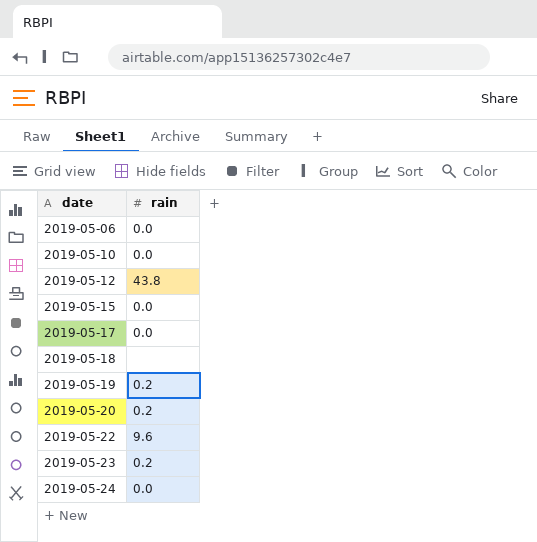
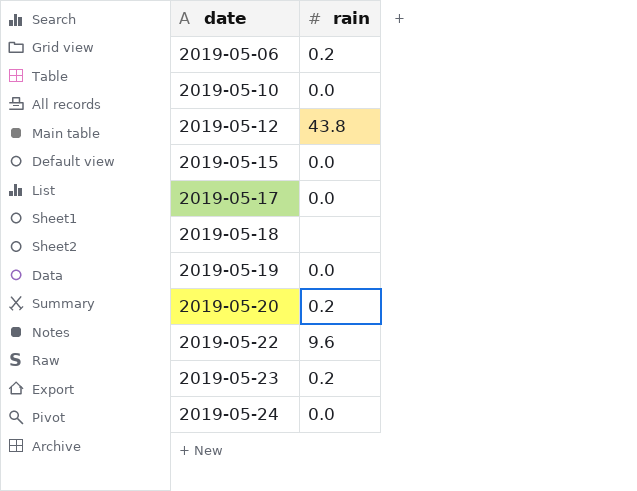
2019-05-06 | rain: 0.0 -> 0.2
2019-05-19 | rain: 0.2 -> 0.0

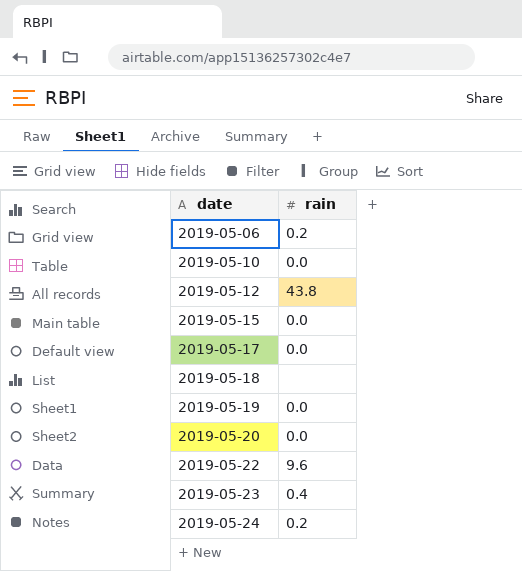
2019-05-20 | rain: 0.2 -> 0.0
2019-05-23 | rain: 0.2 -> 0.4
2019-05-24 | rain: 0.0 -> 0.2

